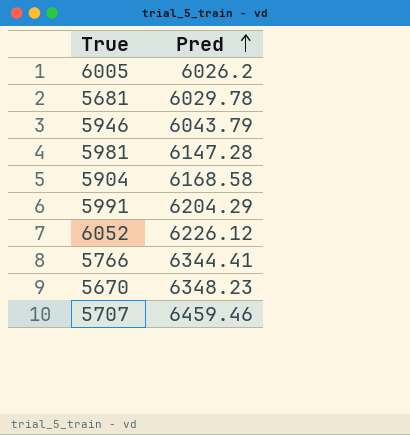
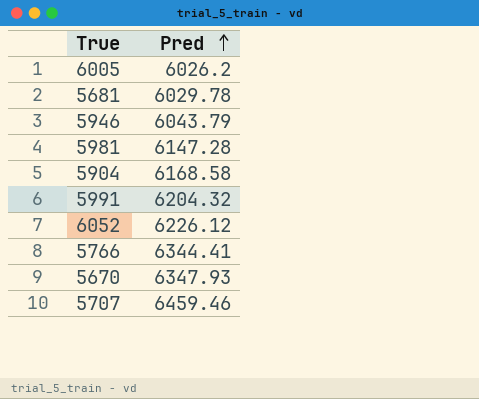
5991 | Pred: 6204.29 -> 6204.32
5670 | Pred: 6348.23 -> 6347.93

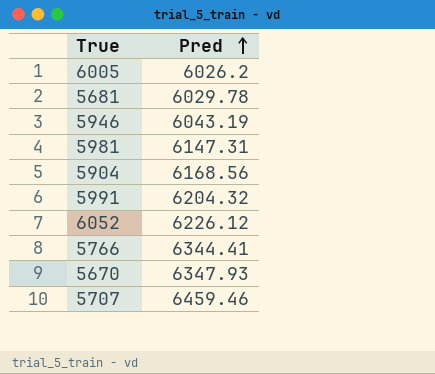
5946 | Pred: 6043.79 -> 6043.19
5981 | Pred: 6147.28 -> 6147.31
5904 | Pred: 6168.58 -> 6168.56

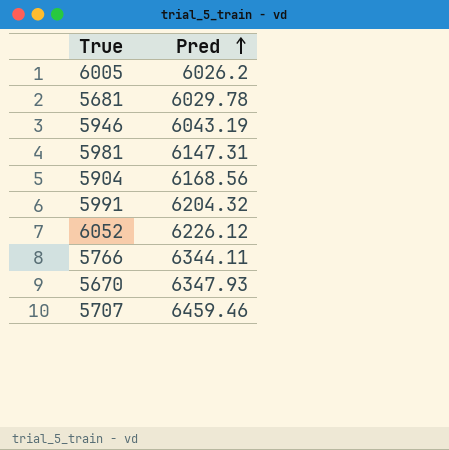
5766 | Pred: 6344.41 -> 6344.11

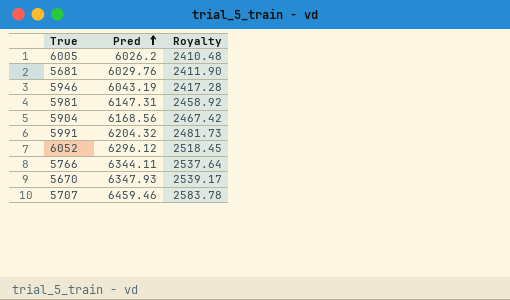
column Royalty | formula: none -> [Pred] * 0.4
5681 | Pred: 6029.78 -> 6029.76
6052 | Pred: 6226.12 -> 6296.12

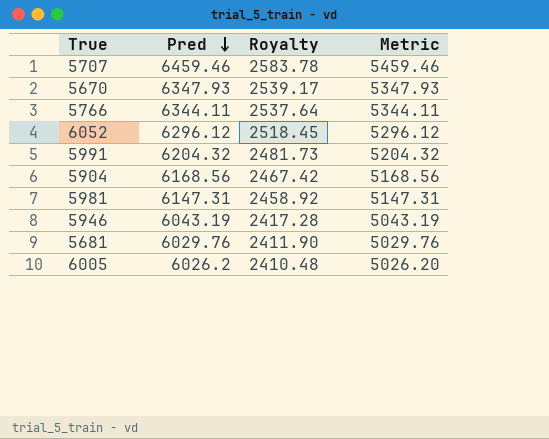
row order: Pred ascending -> Pred descending
column Metric | formula: none -> [Pred] - 1000

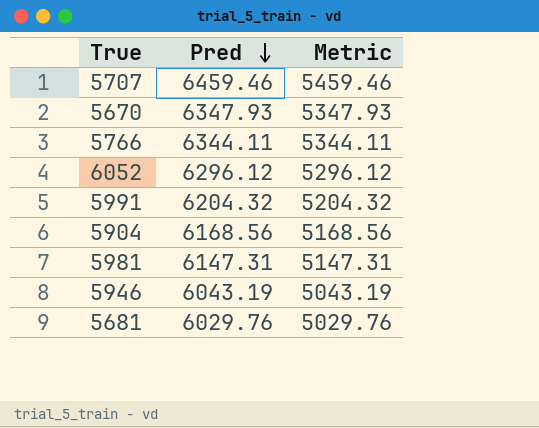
column Royalty | formula: [Pred] * 0.4 -> none
row 6005: 6026.2 | 2410.48 | 5026.20 -> none

